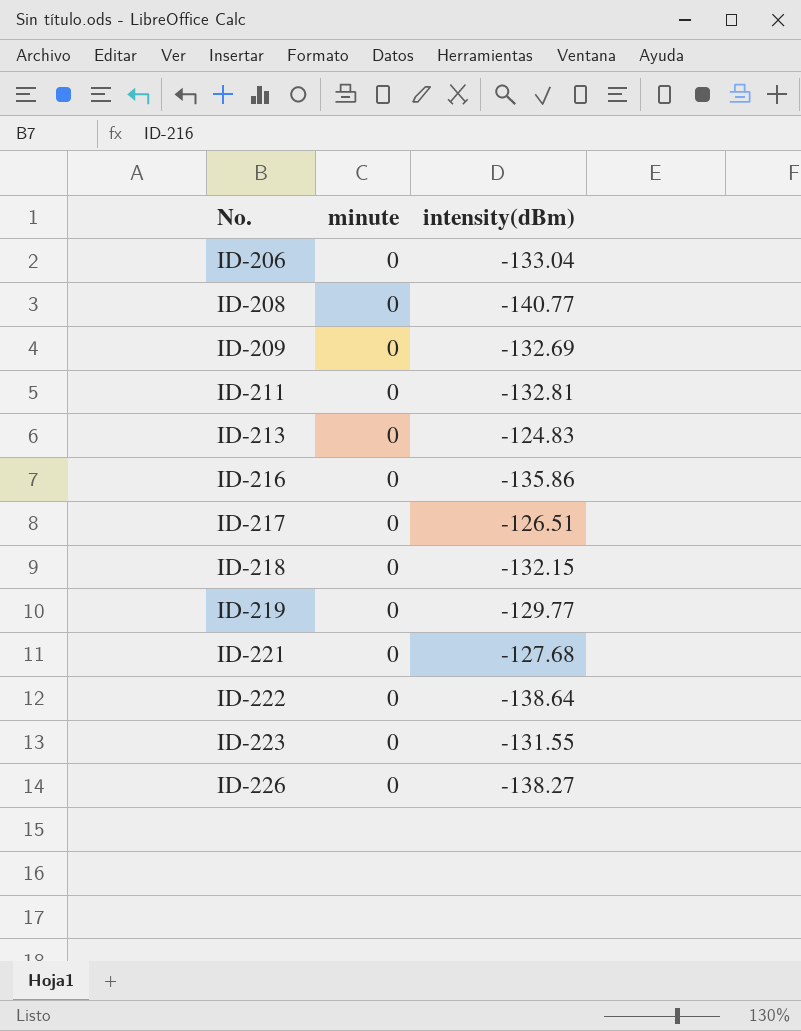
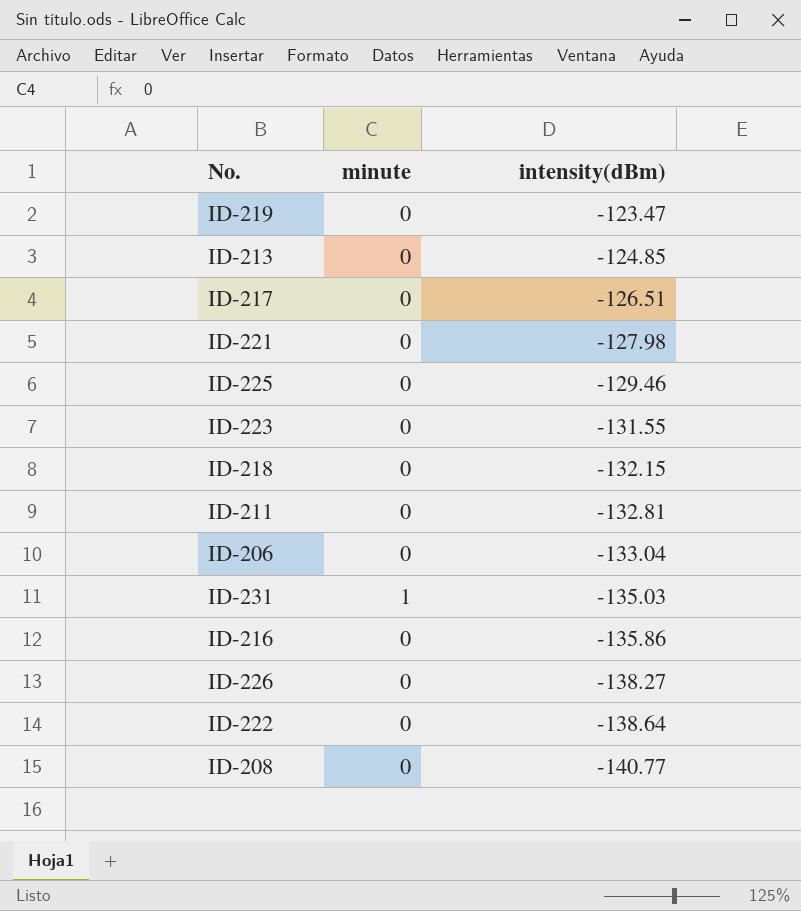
row order: No. ascending -> intensity(dBm) descending
row ID-209: 0 | -132.69 -> none
ID-219 | intensity(dBm): -129.77 -> -123.47
ID-213 | intensity(dBm): -124.83 -> -124.85
ID-221 | intensity(dBm): -127.68 -> -127.98
row ID-225: none -> 0 | -129.46
row ID-231: none -> 1 | -135.03

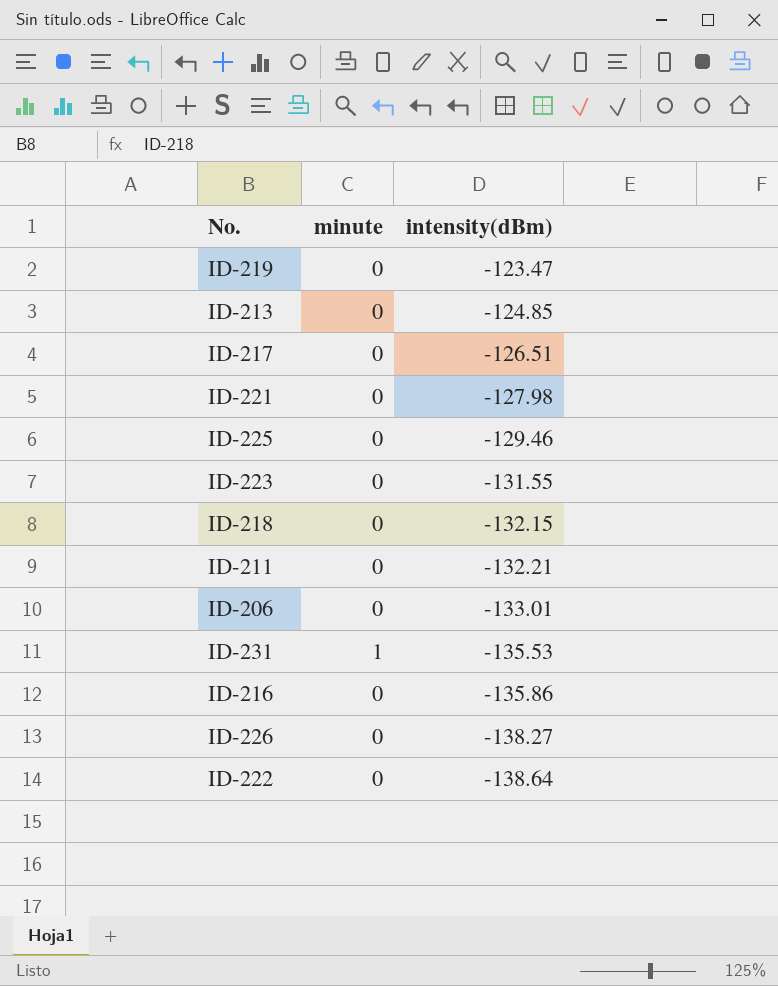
row ID-208: 0 | -140.77 -> none
ID-211 | intensity(dBm): -132.81 -> -132.21
ID-206 | intensity(dBm): -133.04 -> -133.01
ID-231 | intensity(dBm): -135.03 -> -135.53

